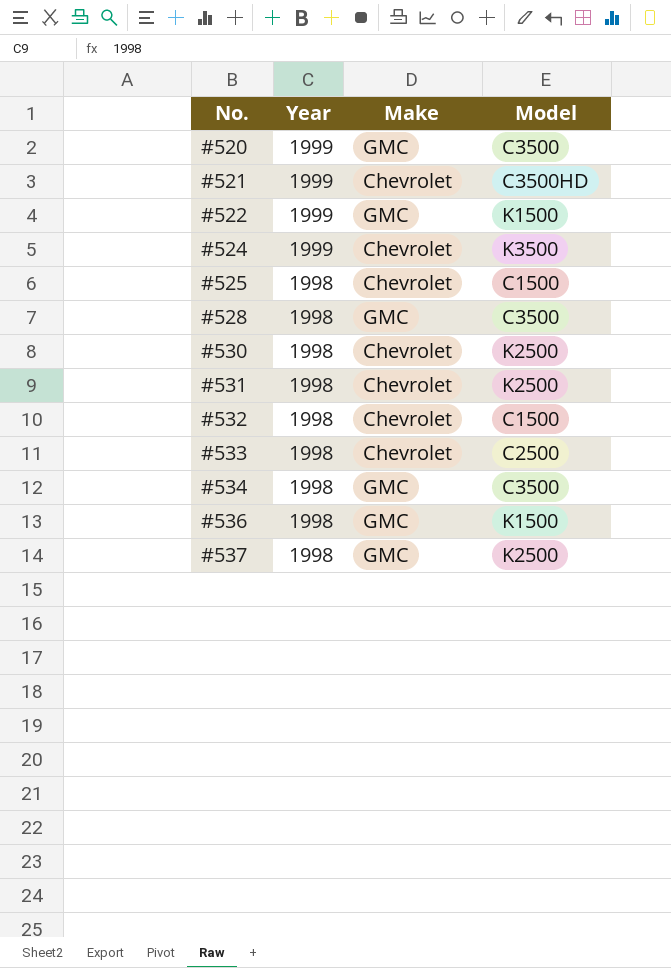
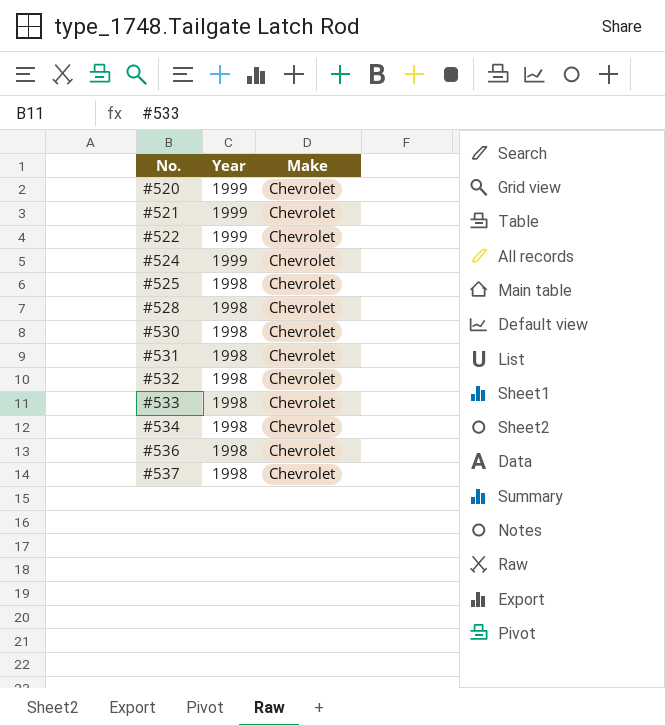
column Model | position: 4 -> none
#520 | Make: GMC -> Chevrolet
#522 | Make: GMC -> Chevrolet
#528 | Make: GMC -> Chevrolet
#534 | Make: GMC -> Chevrolet
#536 | Make: GMC -> Chevrolet
#537 | Make: GMC -> Chevrolet

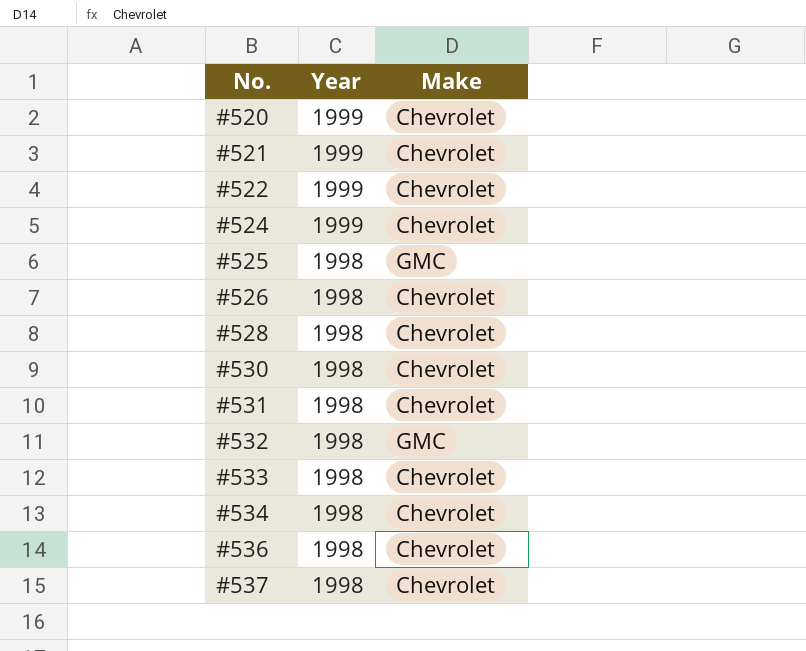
#525 | Make: Chevrolet -> GMC
row #526: none -> 1998 | Chevrolet
#532 | Make: Chevrolet -> GMC

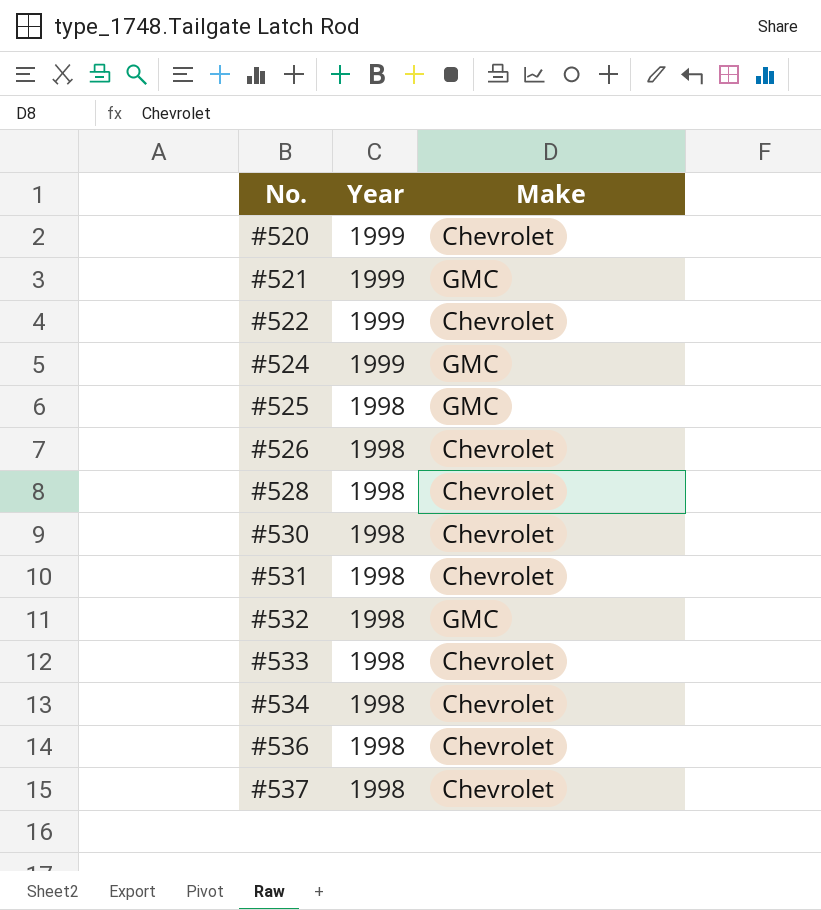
#521 | Make: Chevrolet -> GMC
#524 | Make: Chevrolet -> GMC

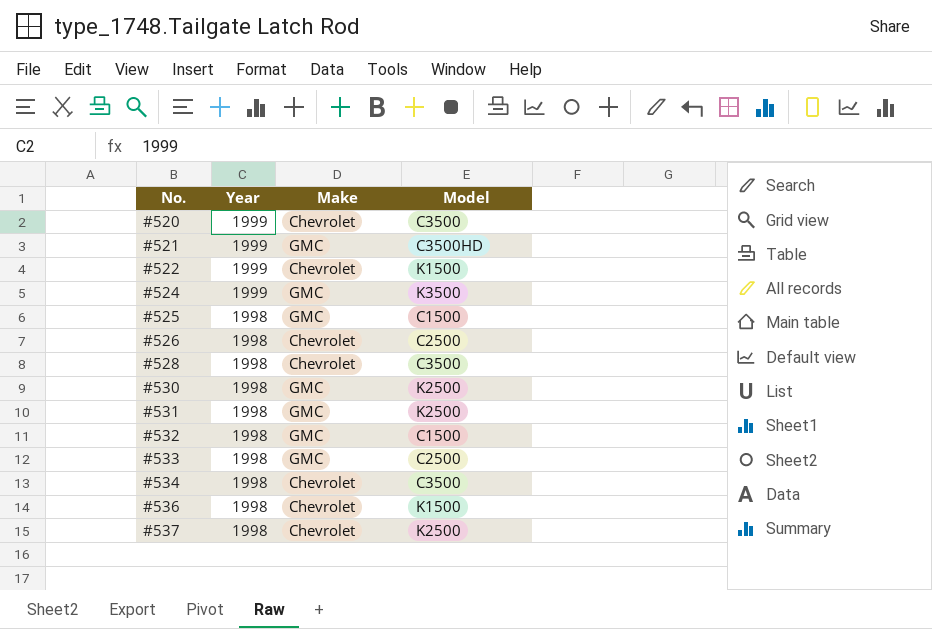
column Model | position: none -> 4
#530 | Make: Chevrolet -> GMC
#531 | Make: Chevrolet -> GMC
#533 | Make: Chevrolet -> GMC

